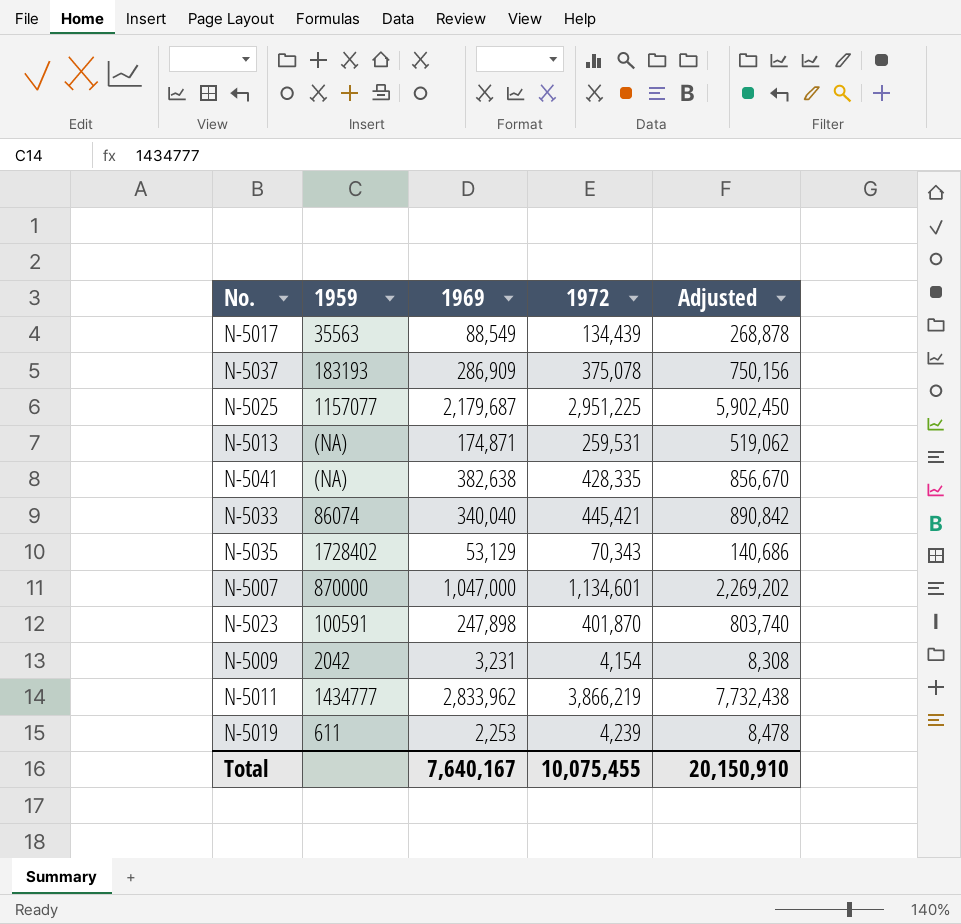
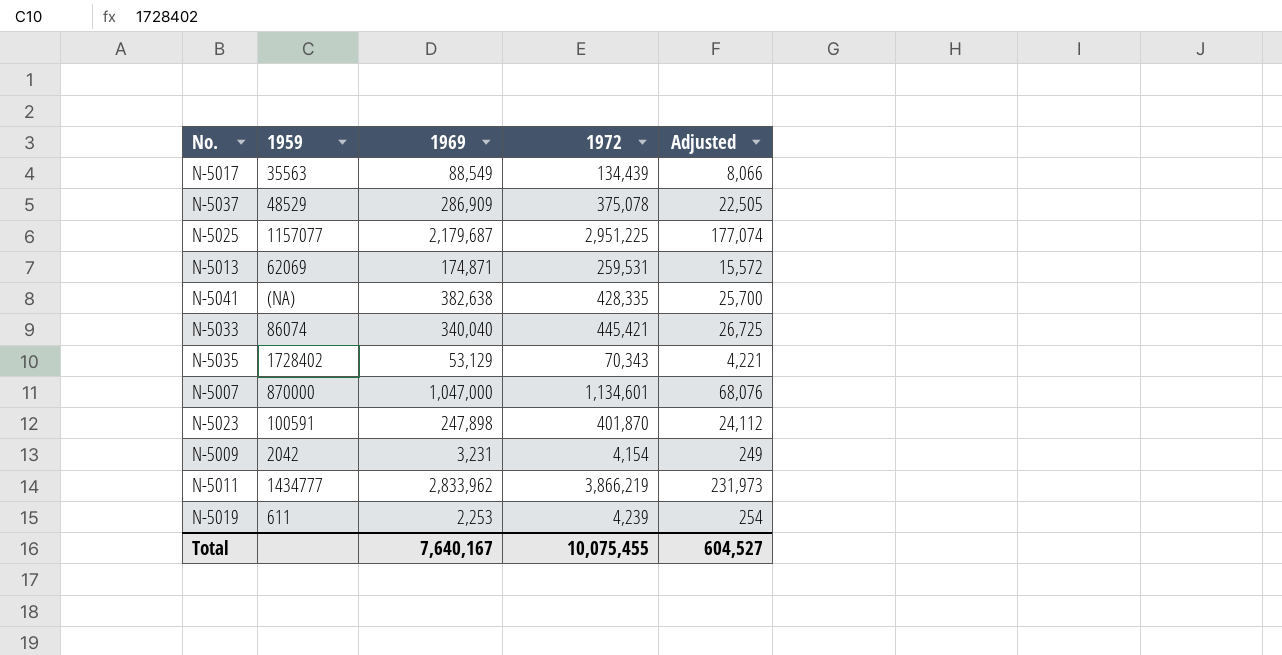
column Adjusted | formula: [1972] * 2 -> [1972] * 0.06
N-5037 | 1959: 183193 -> 48529
N-5013 | 1959: (NA) -> 62069
Total | Adjusted: 20,150,910 -> 604,527

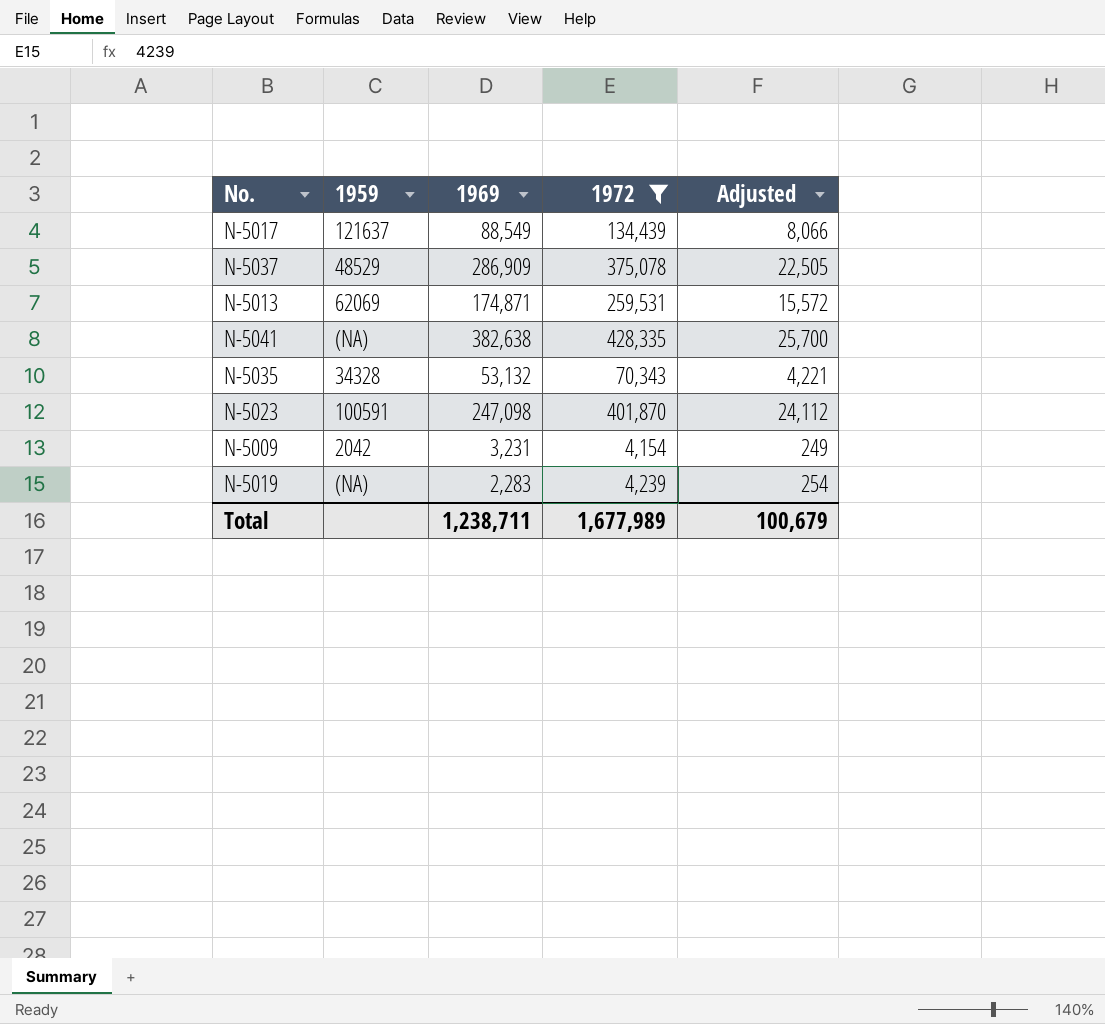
filter: none -> 1972 <= 428,335
N-5017 | 1959: 35563 -> 121637
N-5035 | 1959: 1728402 -> 34328
N-5035 | 1969: 53,129 -> 53,132
N-5023 | 1969: 247,898 -> 247,098
N-5019 | 1959: 611 -> (NA)
N-5019 | 1969: 2,253 -> 2,283
Total | 1969: 7,640,167 -> 1,238,711
Total | 1972: 10,075,455 -> 1,677,989
Total | Adjusted: 604,527 -> 100,679

